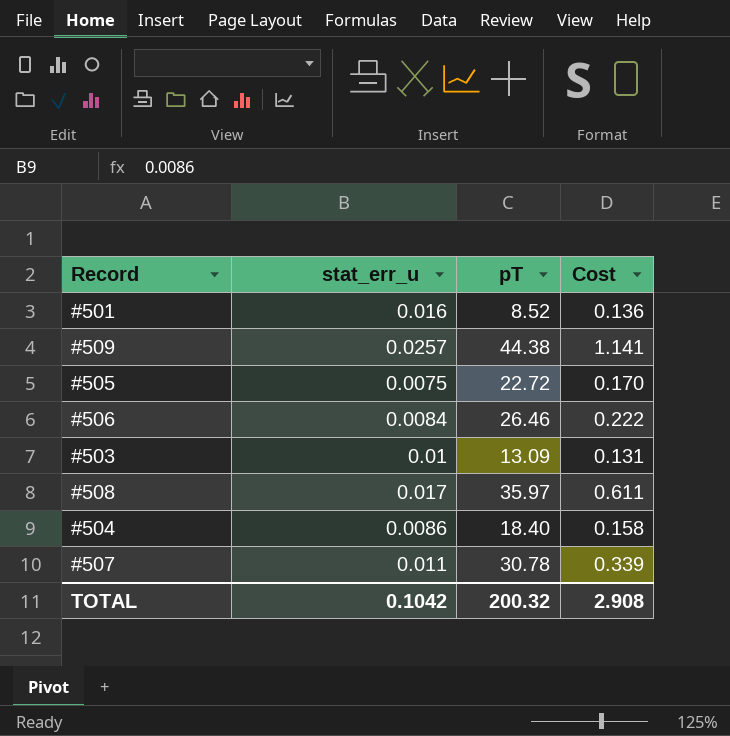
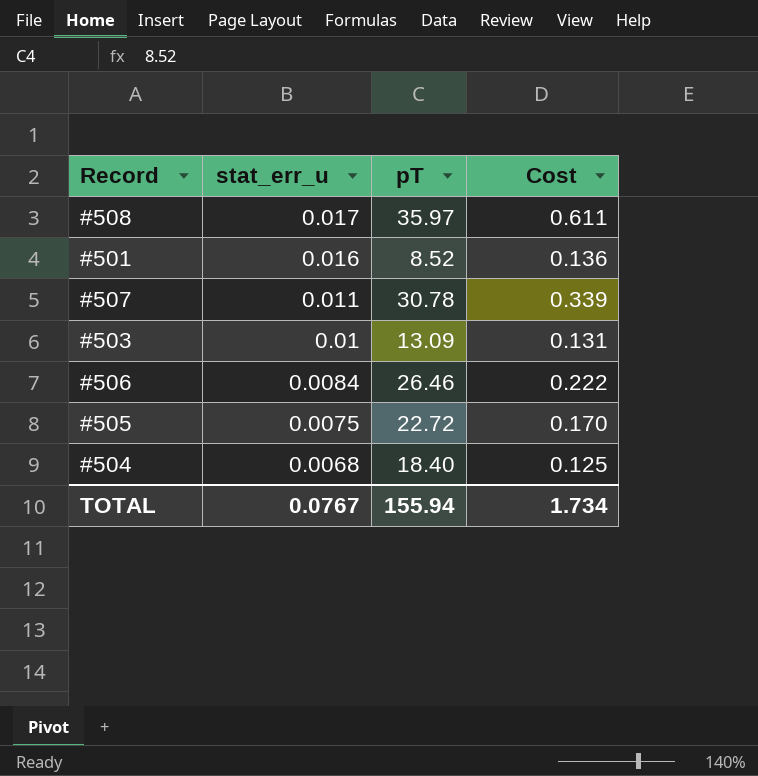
row order: none -> stat_err_u descending
row #509: 0.0257 | 44.38 | 1.141 -> none
#504 | stat_err_u: 0.0086 -> 0.0068
#504 | Cost: 0.158 -> 0.125
TOTAL | stat_err_u: 0.1042 -> 0.0767
TOTAL | pT: 200.32 -> 155.94
TOTAL | Cost: 2.908 -> 1.734

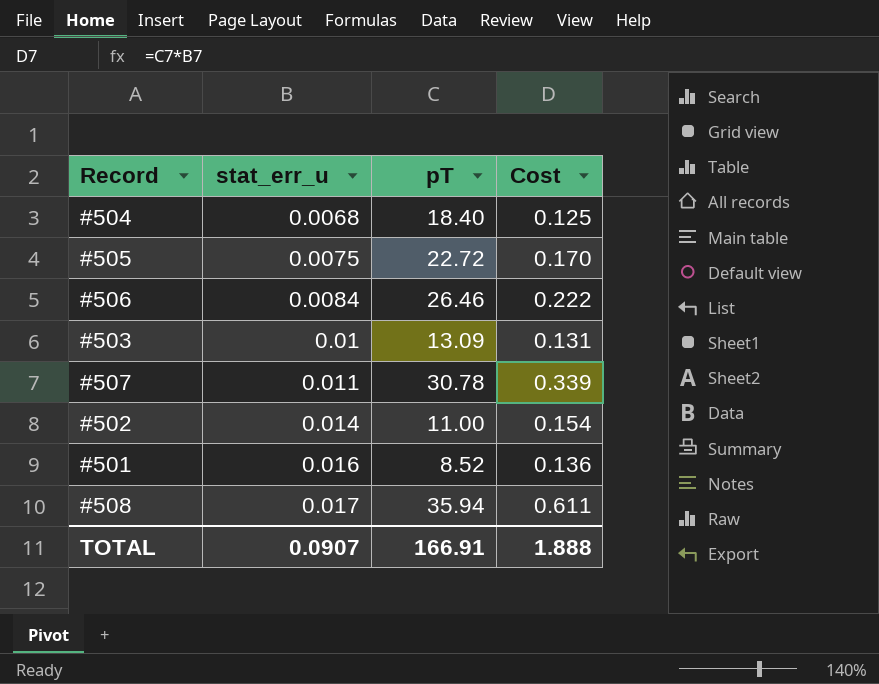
row order: stat_err_u descending -> stat_err_u ascending
row #502: none -> 0.014 | 11.00 | 0.154
#508 | pT: 35.97 -> 35.94
TOTAL | stat_err_u: 0.0767 -> 0.0907
TOTAL | pT: 155.94 -> 166.91
TOTAL | Cost: 1.734 -> 1.888

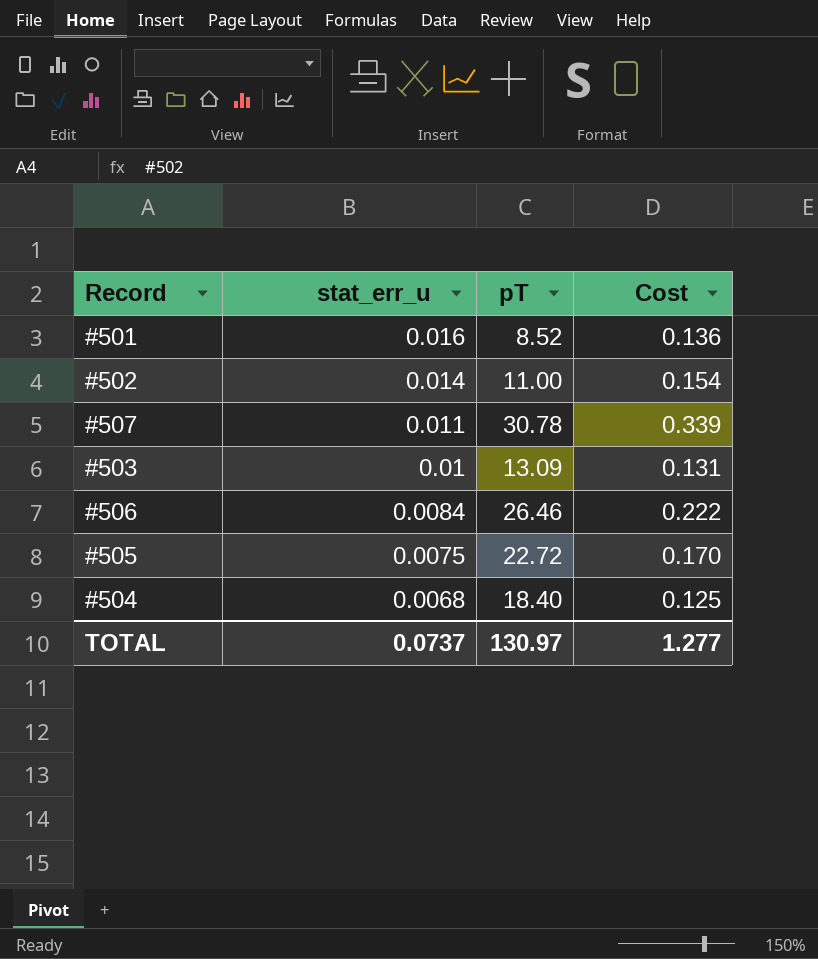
row order: stat_err_u ascending -> stat_err_u descending
row #508: 0.017 | 35.94 | 0.611 -> none
TOTAL | stat_err_u: 0.0907 -> 0.0737
TOTAL | pT: 166.91 -> 130.97
TOTAL | Cost: 1.888 -> 1.277

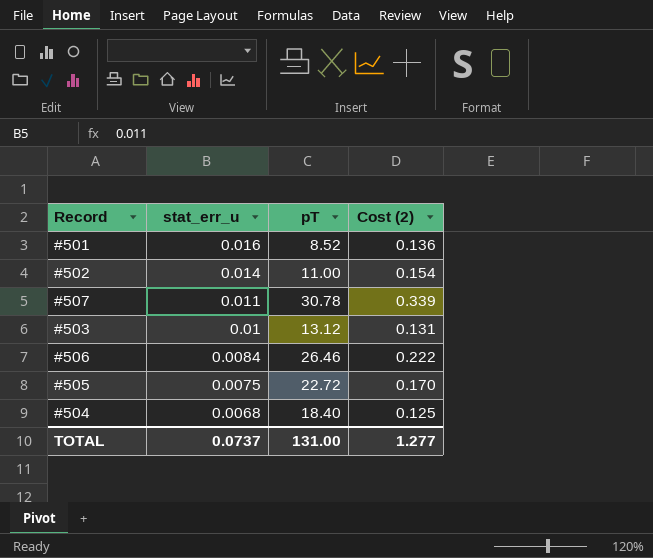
column name: Cost -> Cost (2)
#503 | pT: 13.09 -> 13.12
TOTAL | pT: 130.97 -> 131.00

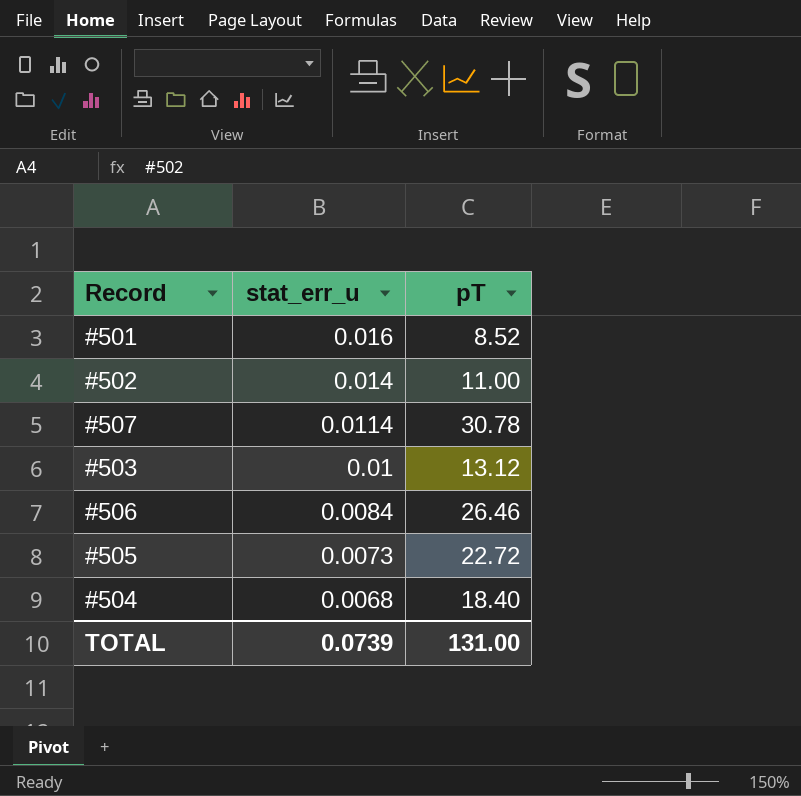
column Cost (2) | formula: [stat_err_u] * [pT] -> none
#507 | stat_err_u: 0.011 -> 0.0114
#505 | stat_err_u: 0.0075 -> 0.0073
TOTAL | stat_err_u: 0.0737 -> 0.0739

